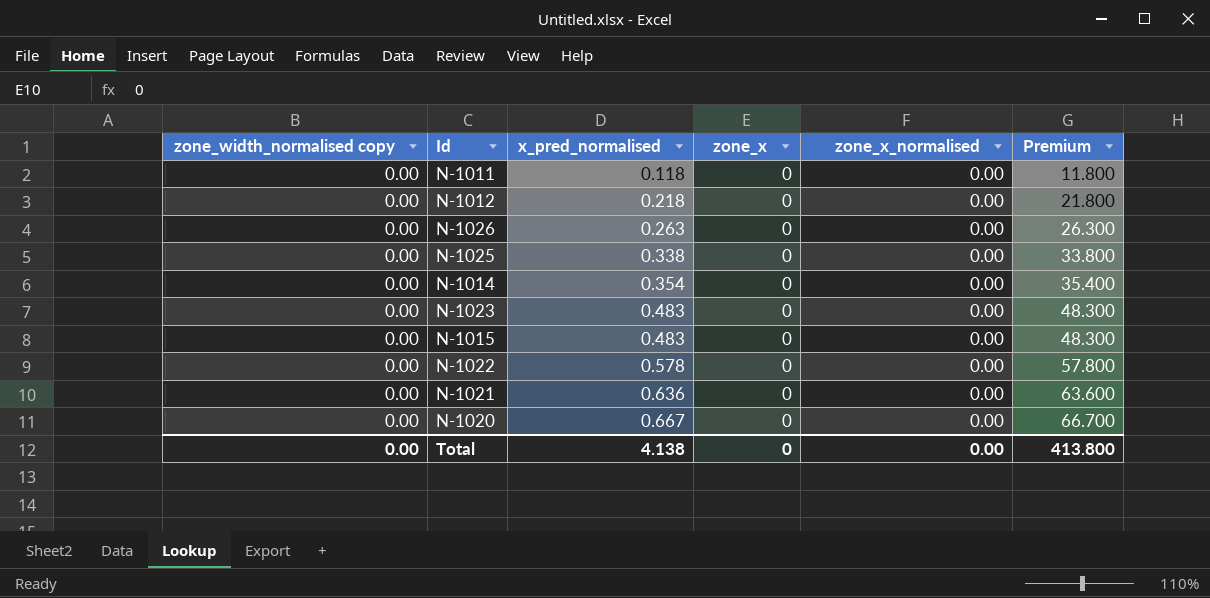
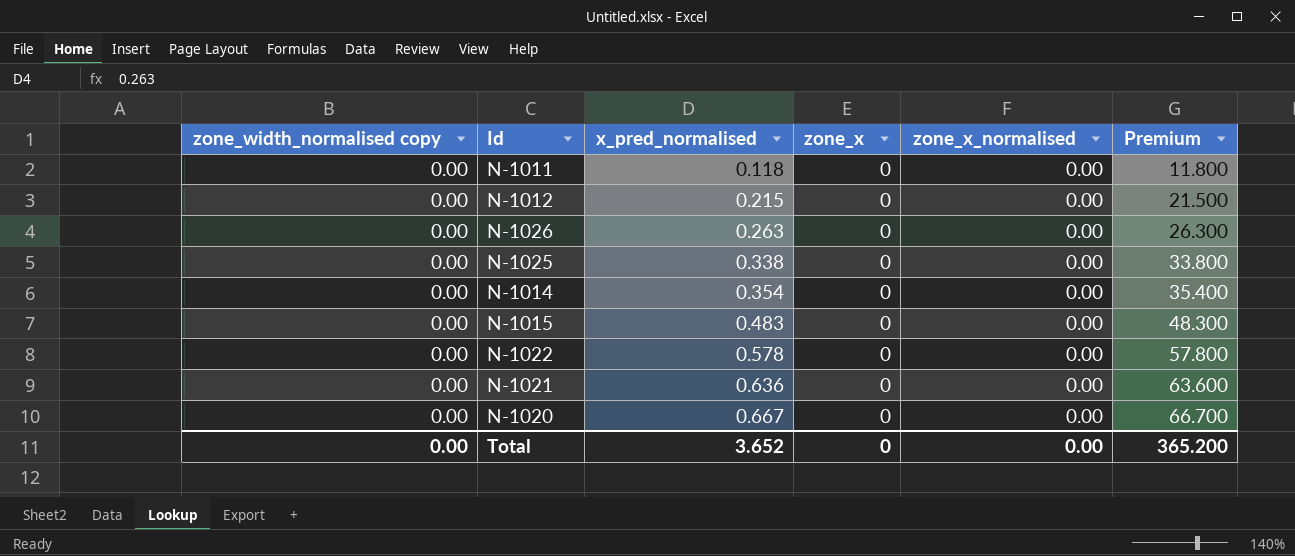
row N-1023: 0.00 | 0.483 | 0 | 0.00 | 48.300 -> none
N-1012 | x_pred_normalised: 0.218 -> 0.215
N-1012 | Premium: 21.800 -> 21.500
Total | x_pred_normalised: 4.138 -> 3.652
Total | Premium: 413.800 -> 365.200

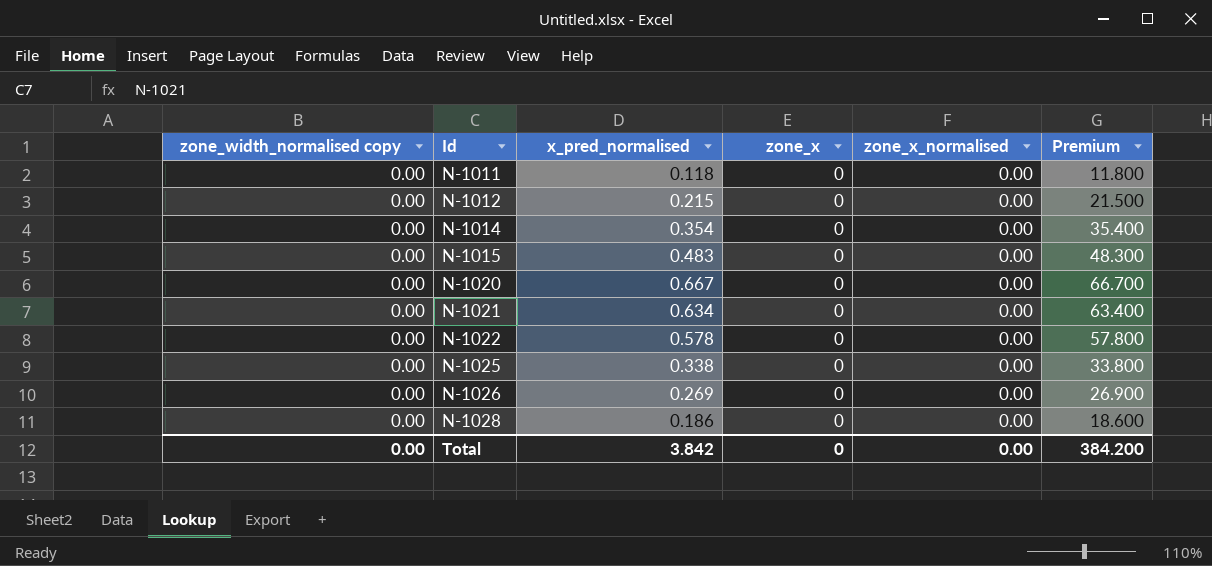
row order: x_pred_normalised ascending -> Id ascending
N-1021 | x_pred_normalised: 0.636 -> 0.634
N-1021 | Premium: 63.600 -> 63.400
N-1026 | x_pred_normalised: 0.263 -> 0.269
N-1026 | Premium: 26.300 -> 26.900
row N-1028: none -> 0.00 | 0.186 | 0 | 0.00 | 18.600
Total | x_pred_normalised: 3.652 -> 3.842
Total | Premium: 365.200 -> 384.200

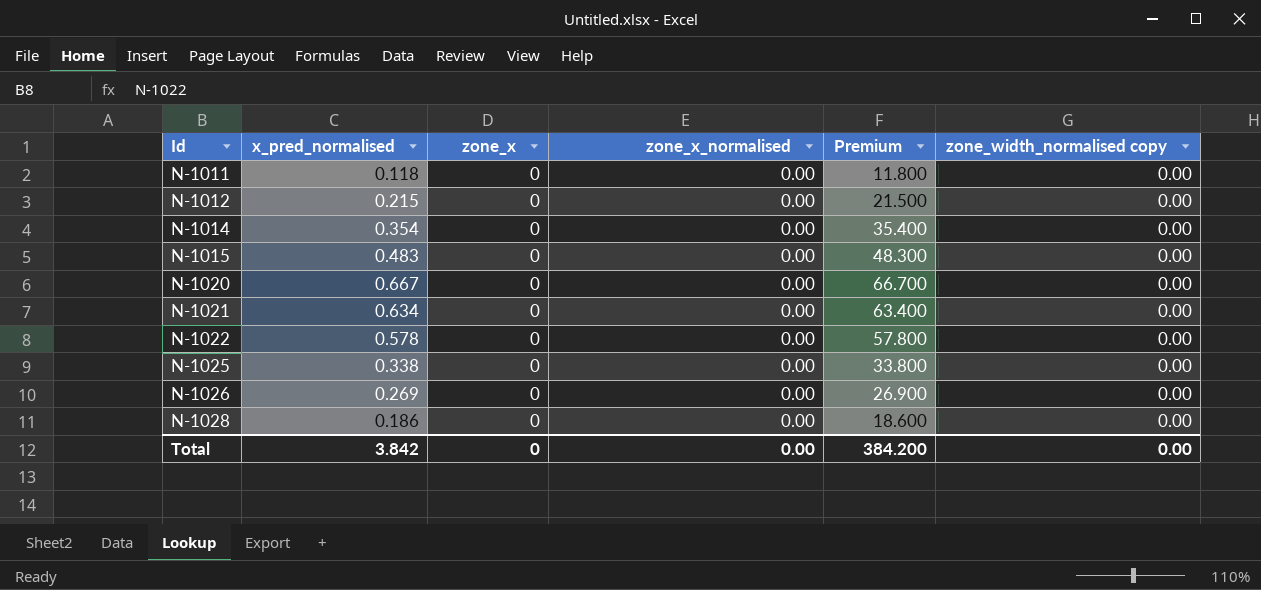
column zone_width_normalised copy | position: 1 -> 6

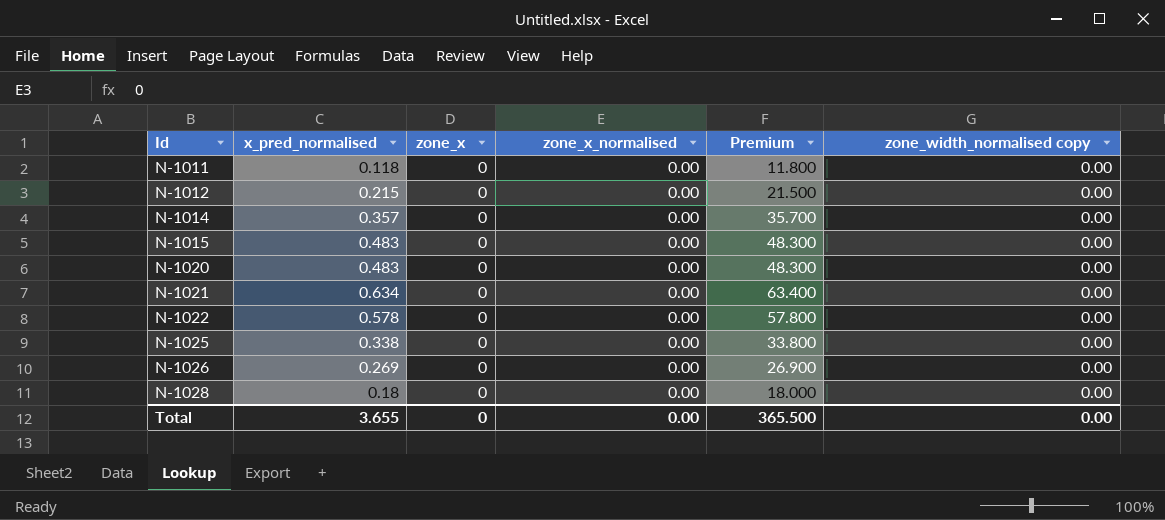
N-1014 | x_pred_normalised: 0.354 -> 0.357
N-1014 | Premium: 35.400 -> 35.700
N-1020 | x_pred_normalised: 0.667 -> 0.483
N-1020 | Premium: 66.700 -> 48.300
N-1028 | x_pred_normalised: 0.186 -> 0.18
N-1028 | Premium: 18.600 -> 18.000
Total | x_pred_normalised: 3.842 -> 3.655
Total | Premium: 384.200 -> 365.500

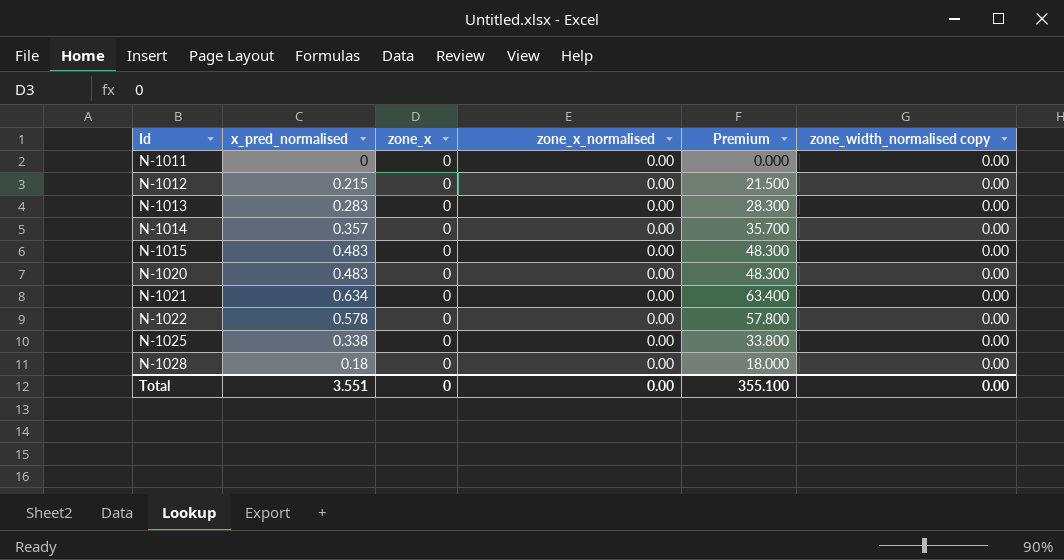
row N-1026: 0.269 | 0 | 0.00 | 26.900 | 0.00 -> none
N-1011 | x_pred_normalised: 0.118 -> 0
N-1011 | Premium: 11.800 -> 0.000
row N-1013: none -> 0.283 | 0 | 0.00 | 28.300 | 0.00
Total | x_pred_normalised: 3.655 -> 3.551
Total | Premium: 365.500 -> 355.100

